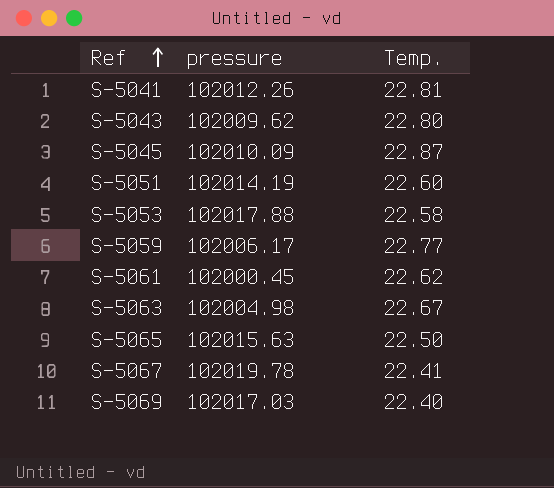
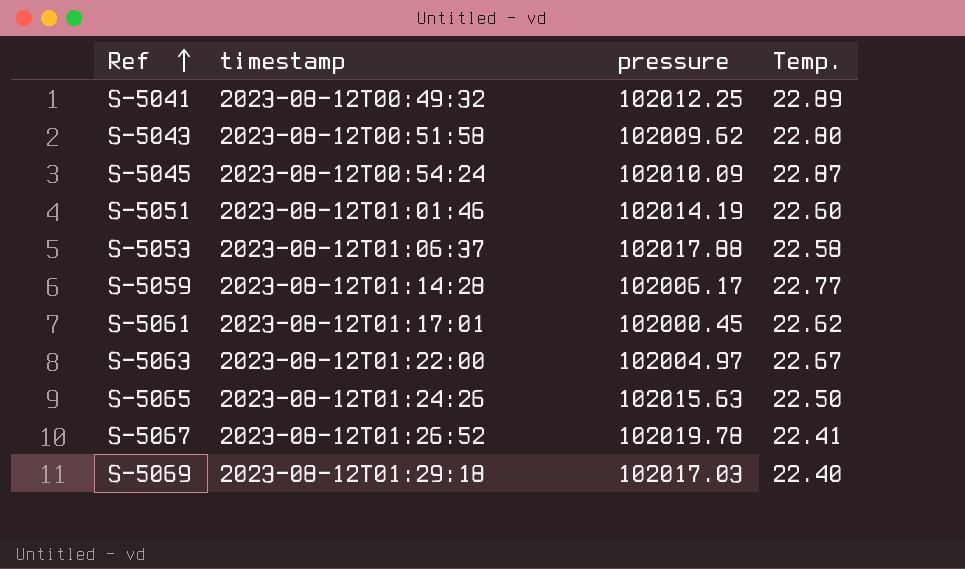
column timestamp | position: none -> 2
S-5041 | pressure: 102012.26 -> 102012.25
S-5041 | Temp.: 22.81 -> 22.89
S-5063 | pressure: 102004.98 -> 102004.97

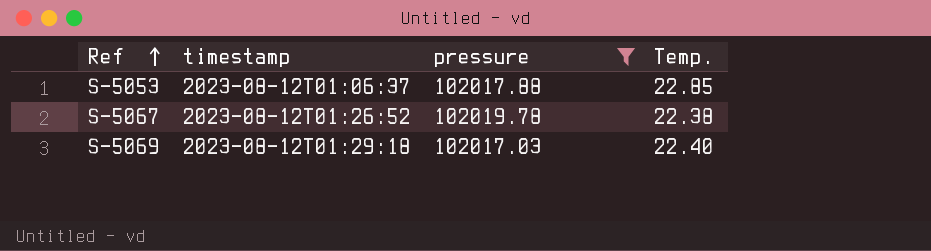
filter: none -> pressure >= 102017.03
S-5053 | Temp.: 22.58 -> 22.85
S-5067 | Temp.: 22.41 -> 22.38

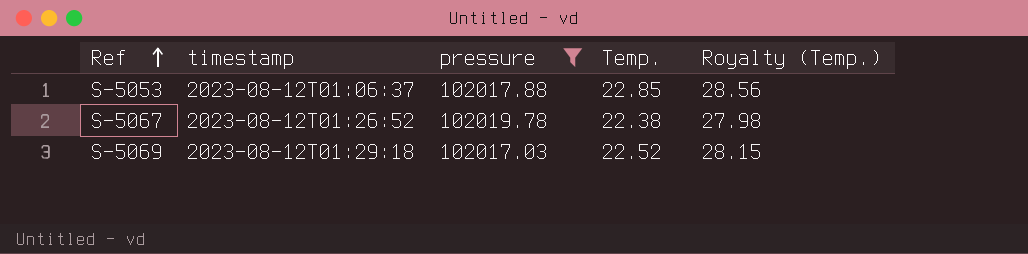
column Royalty (Temp.) | formula: none -> [Temp.] * 1.25
S-5069 | Temp.: 22.40 -> 22.52

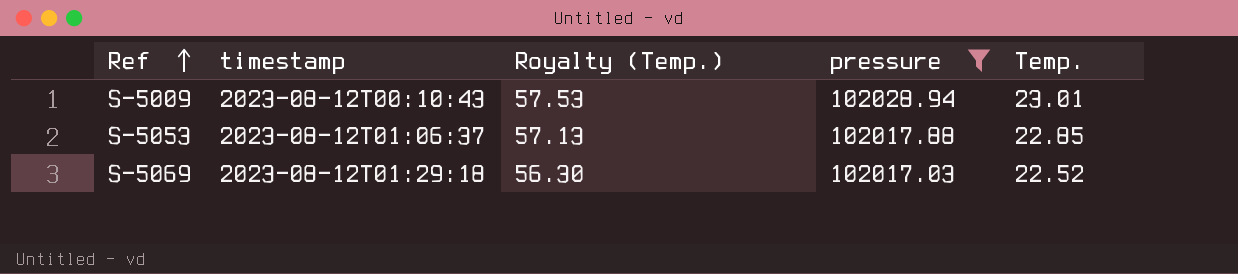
column Royalty (Temp.) | formula: [Temp.] * 1.25 -> [Temp.] * 2.5
column Royalty (Temp.) | position: 5 -> 3
row S-5067: 2023-08-12T01:26:52 | 102019.78 | 22.38 | 27.98 -> none
row S-5009: none -> 2023-08-12T00:10:43 | 57.53 | 102028.94 | 23.01

